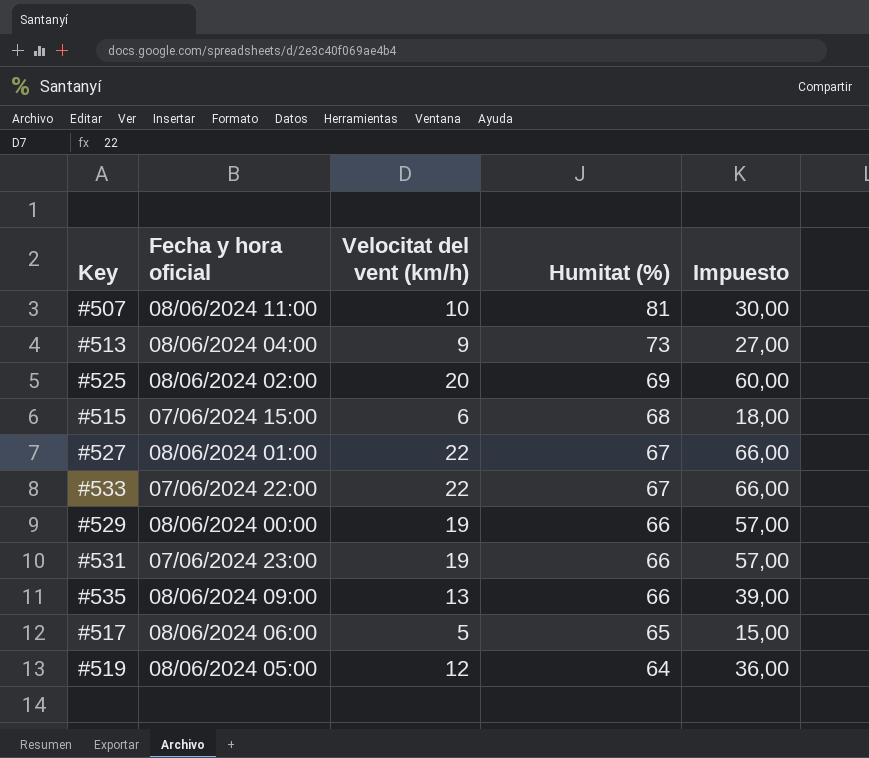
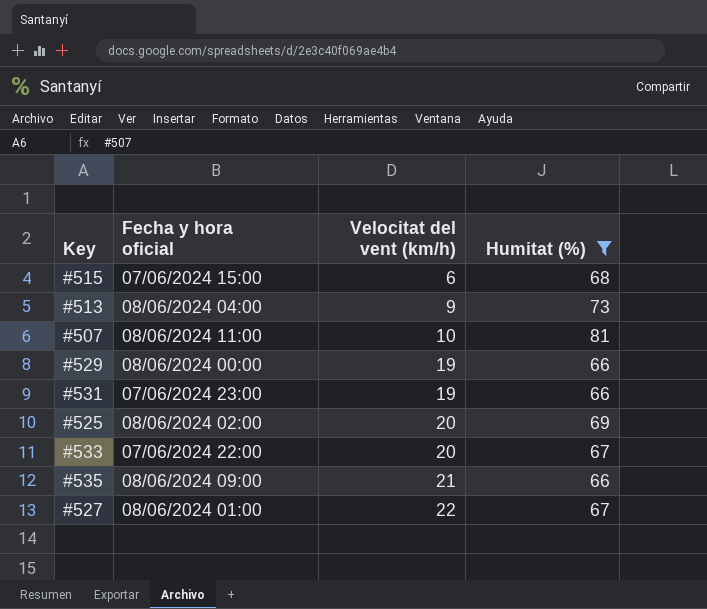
filter: none -> Humitat (%) >= 66
row order: Humitat (%) descending -> Velocitat del vent (km/h) ascending
column Impuesto | formula: [Velocitat del vent (km/h)] * 3 -> none
#533 | Velocitat del vent (km/h): 22 -> 20
#535 | Velocitat del vent (km/h): 13 -> 21

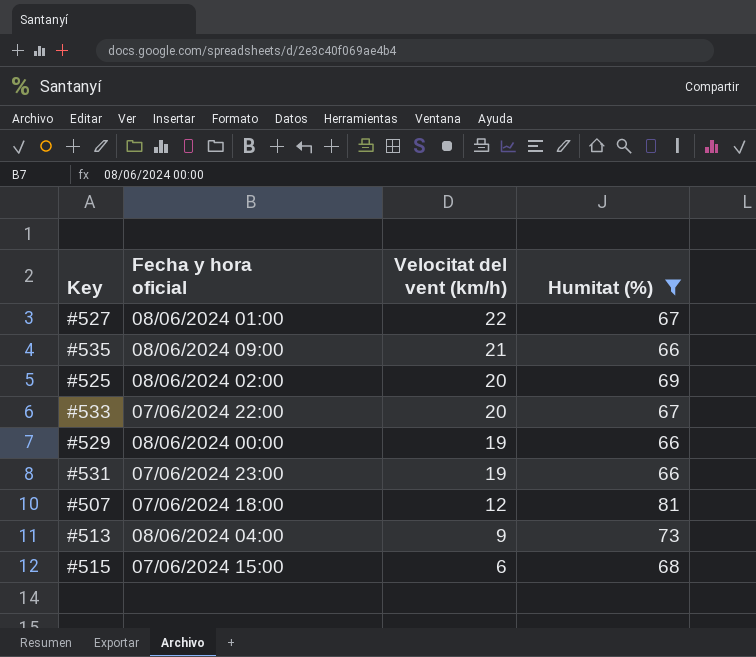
row order: Velocitat del vent (km/h) ascending -> Velocitat del vent (km/h) descending
#507 | Fecha y hora oficial: 08/06/2024 11:00 -> 07/06/2024 18:00
#507 | Velocitat del vent (km/h): 10 -> 12

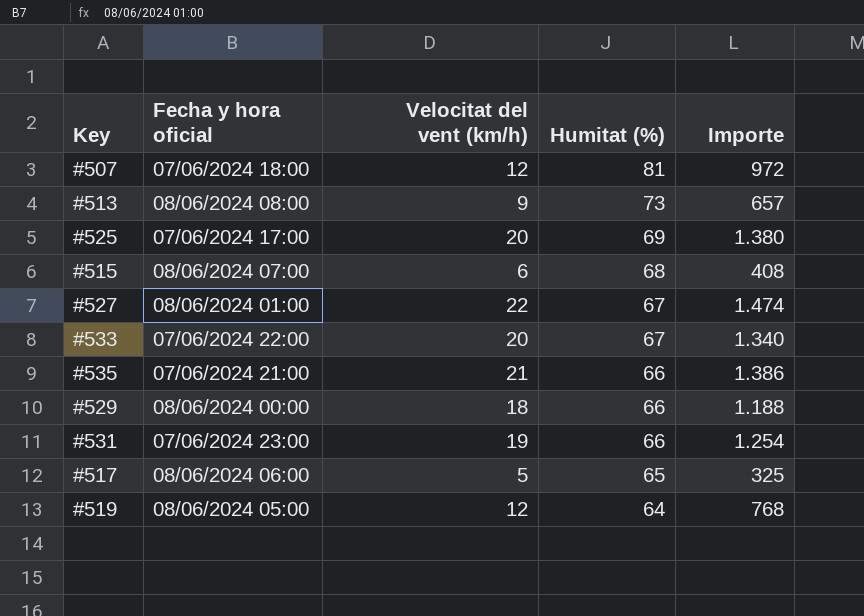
filter: Humitat (%) >= 66 -> none
row order: Velocitat del vent (km/h) descending -> Humitat (%) descending
column Importe | formula: none -> [Velocitat del vent (km/h)] * [Humitat (%)]
#513 | Fecha y hora oficial: 08/06/2024 04:00 -> 08/06/2024 08:00
#525 | Fecha y hora oficial: 08/06/2024 02:00 -> 07/06/2024 17:00
#515 | Fecha y hora oficial: 07/06/2024 15:00 -> 08/06/2024 07:00
#535 | Fecha y hora oficial: 08/06/2024 09:00 -> 07/06/2024 21:00
#529 | Velocitat del vent (km/h): 19 -> 18

